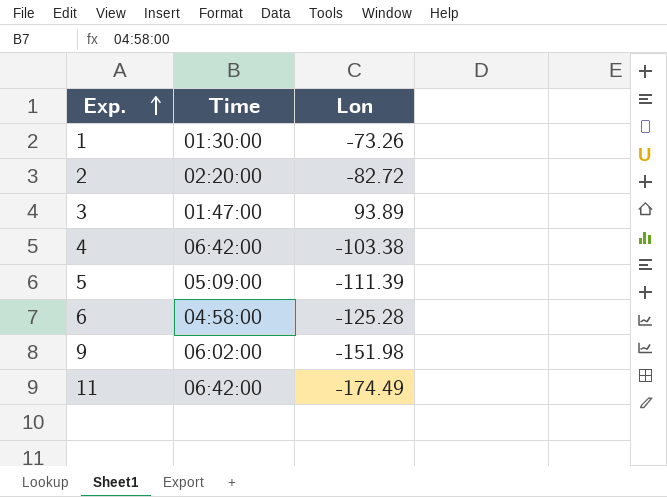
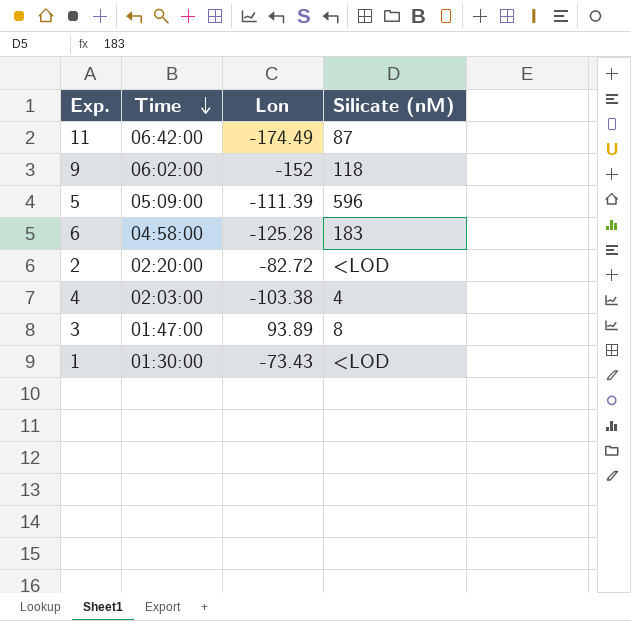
row order: Exp. ascending -> Time descending
column Silicate (nM) | position: none -> 4
9 | Lon: -151.98 -> -152
4 | Time: 06:42:00 -> 02:03:00
1 | Lon: -73.26 -> -73.43

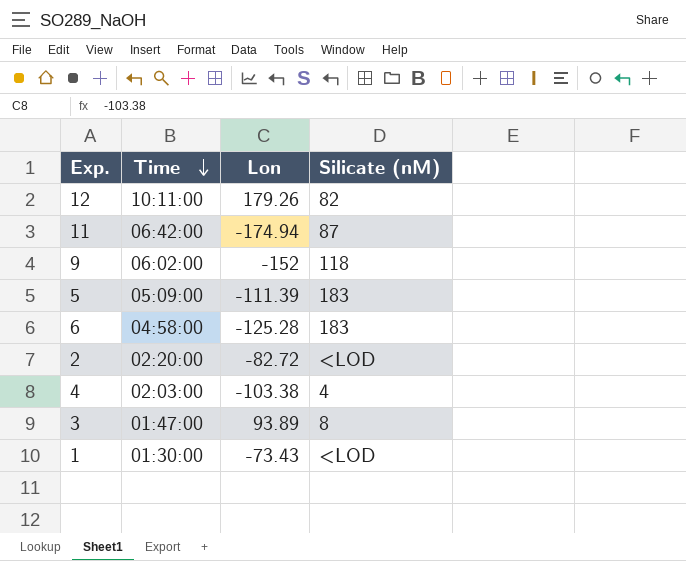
row 12: none -> 10:11:00 | 179.26 | 82
11 | Lon: -174.49 -> -174.94
5 | Silicate (nM): 596 -> 183

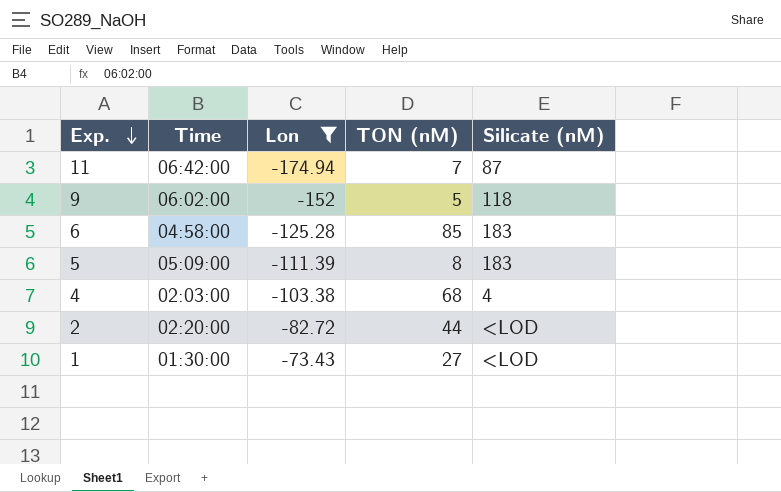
filter: none -> Lon <= -73.43
row order: Time descending -> Exp. descending
column TON (nM) | position: none -> 4

